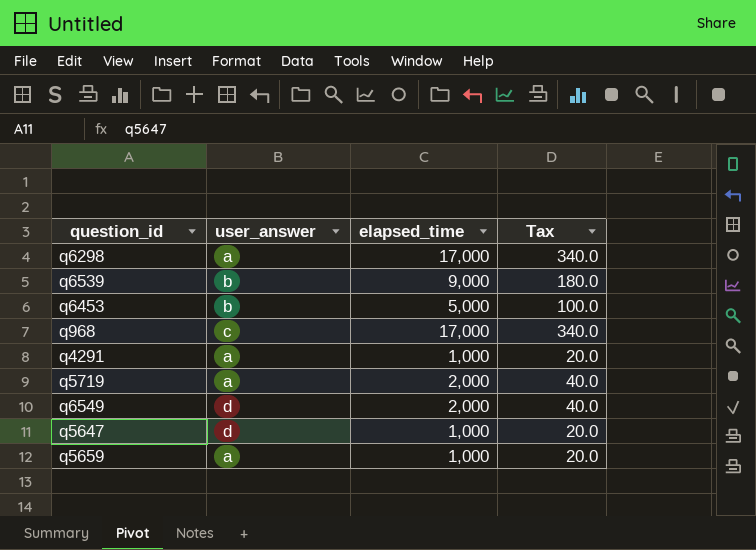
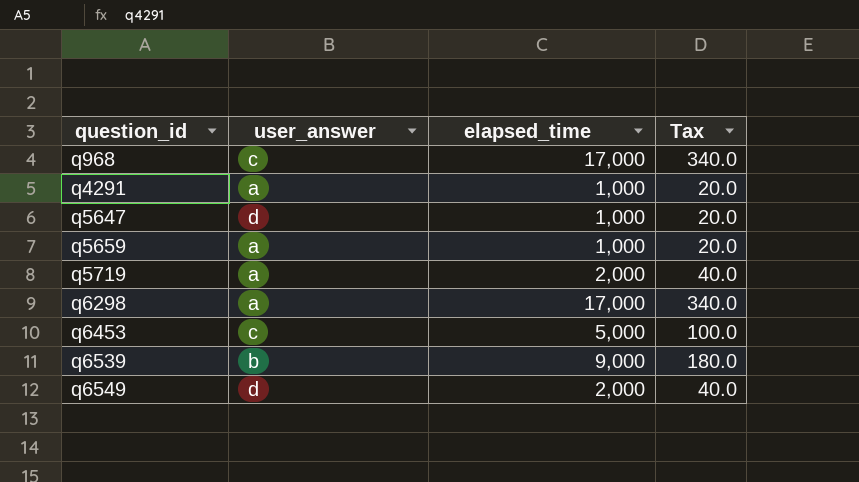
row order: none -> question_id ascending
q6453 | user_answer: b -> c

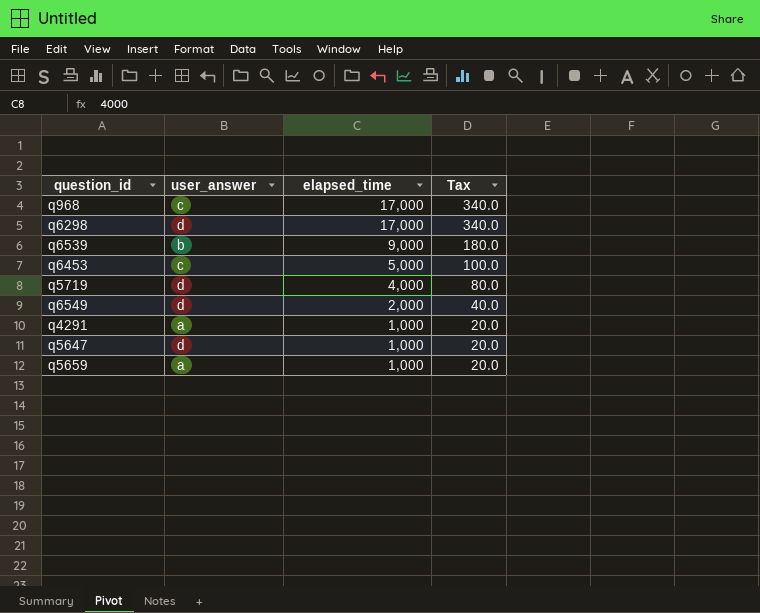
row order: question_id ascending -> elapsed_time descending
q6298 | user_answer: a -> d
q5719 | user_answer: a -> d
q5719 | elapsed_time: 2,000 -> 4,000
q5719 | Tax: 40.0 -> 80.0

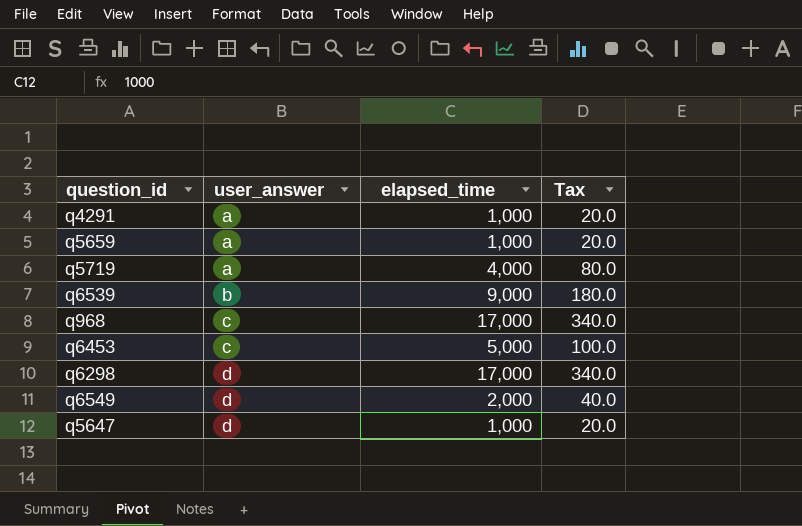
row order: elapsed_time descending -> user_answer ascending
q5719 | user_answer: d -> a

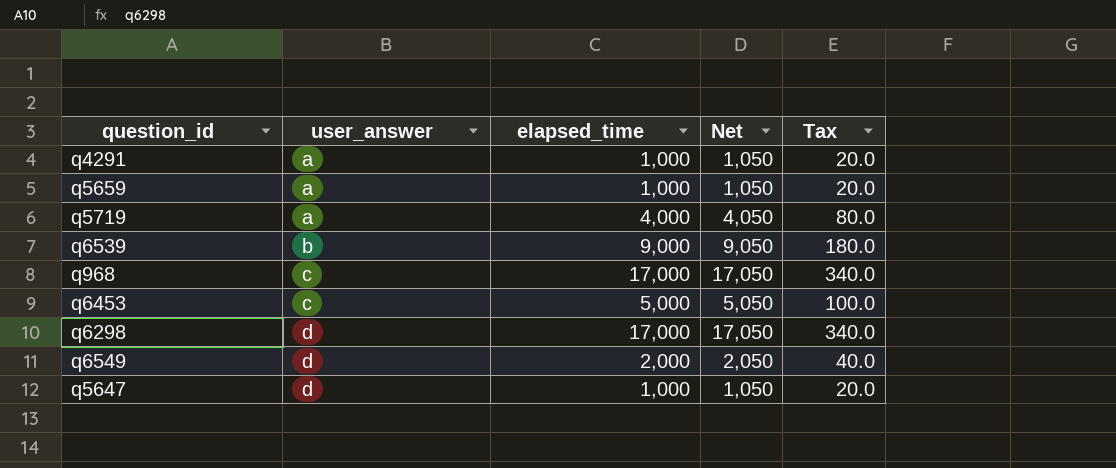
column Net | formula: none -> [elapsed_time] + 50

